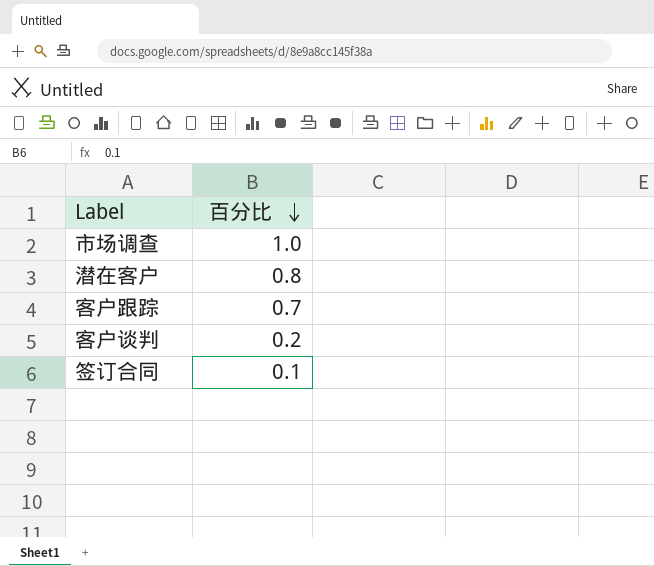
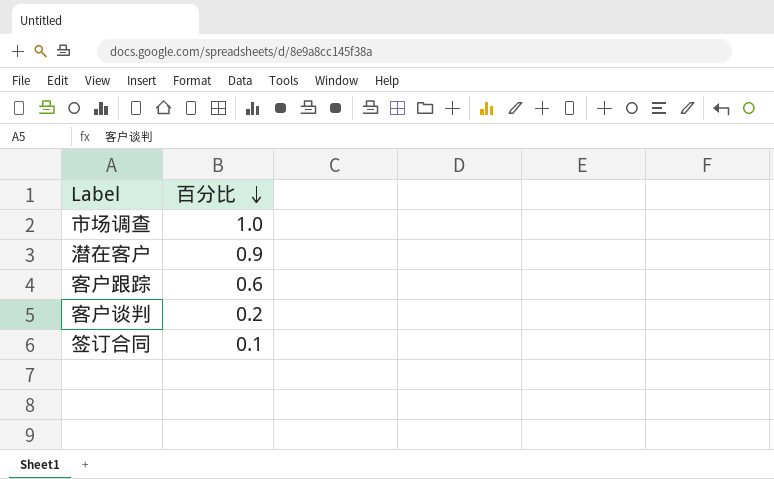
潜在客户 | 百分比: 0.8 -> 0.9
客户跟踪 | 百分比: 0.7 -> 0.6

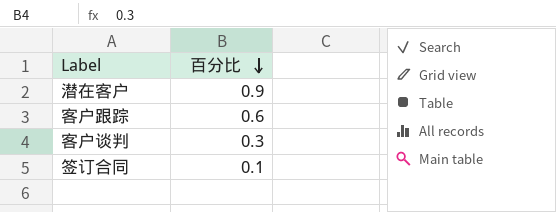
row 市场调查: 1.0 -> none
客户谈判 | 百分比: 0.2 -> 0.3

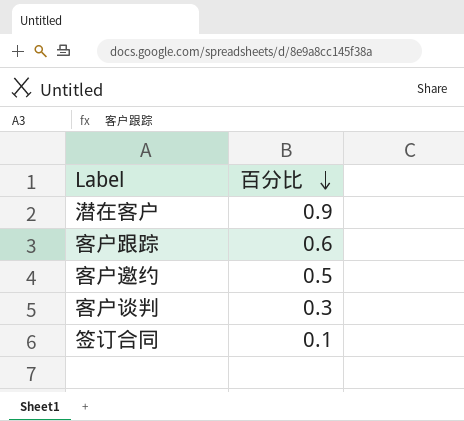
row 客户邀约: none -> 0.5

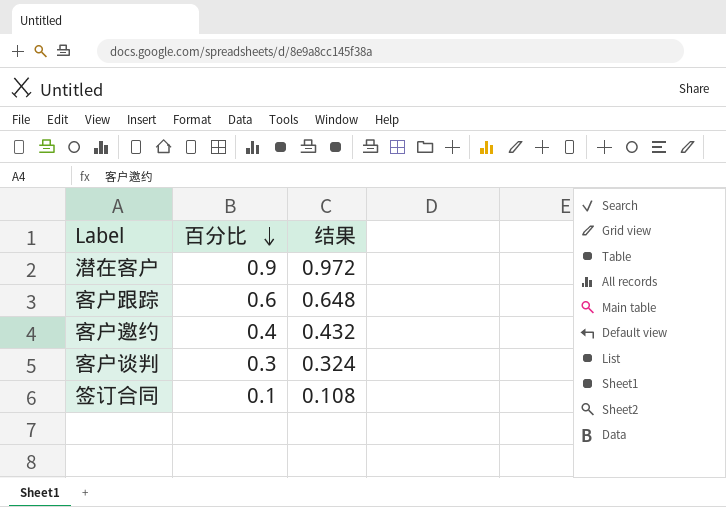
column 结果 | formula: none -> [百分比] * 1.08
客户邀约 | 百分比: 0.5 -> 0.4

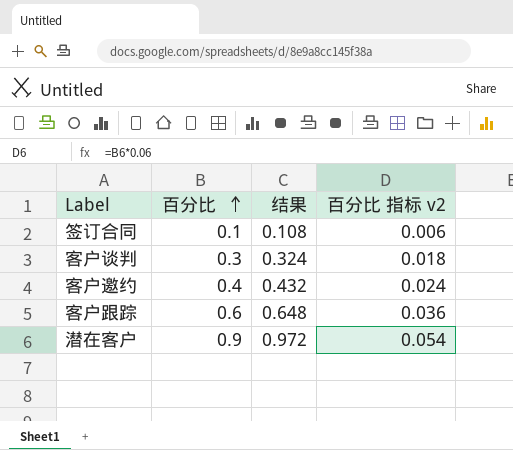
row order: 百分比 descending -> 百分比 ascending
column 百分比 指标 v2 | formula: none -> [百分比] * 0.06

